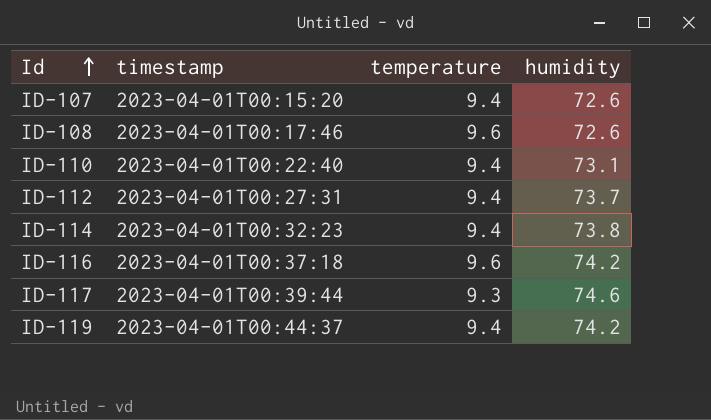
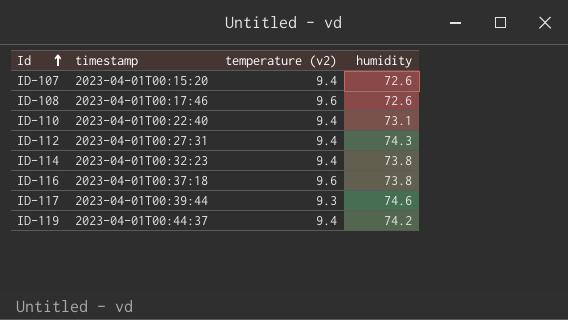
column name: temperature -> temperature (v2)
ID-112 | humidity: 73.7 -> 74.3
ID-116 | humidity: 74.2 -> 73.8

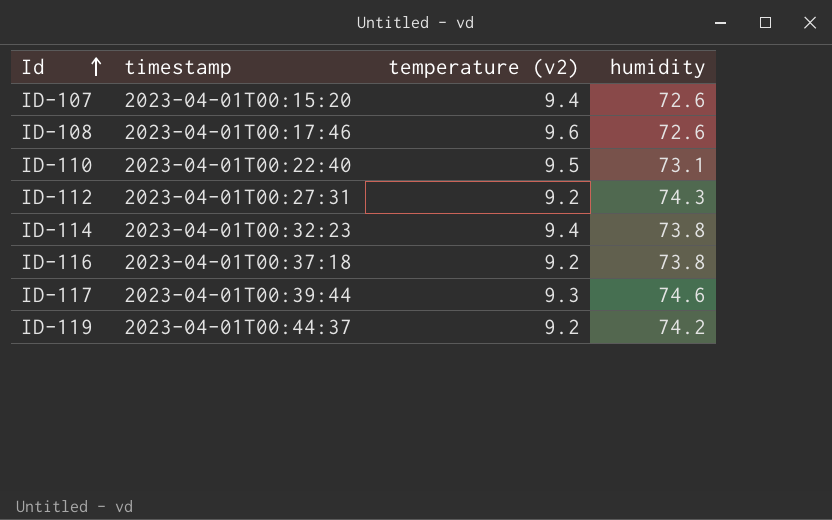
ID-110 | temperature (v2): 9.4 -> 9.5
ID-112 | temperature (v2): 9.4 -> 9.2
ID-116 | temperature (v2): 9.6 -> 9.2
ID-119 | temperature (v2): 9.4 -> 9.2

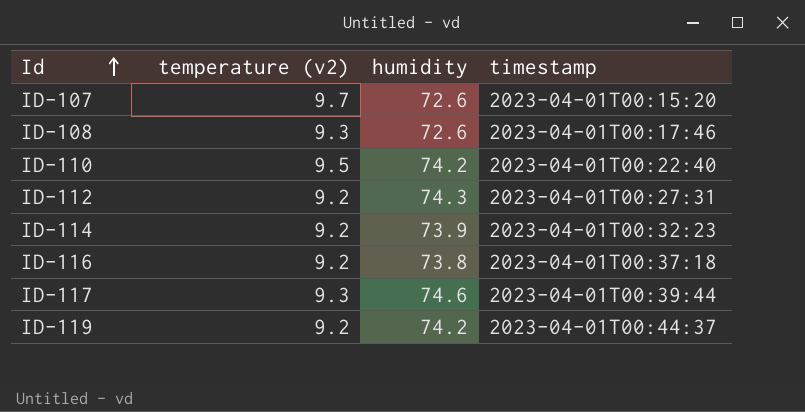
column timestamp | position: 2 -> 4
ID-107 | temperature (v2): 9.4 -> 9.7
ID-108 | temperature (v2): 9.6 -> 9.3
ID-110 | humidity: 73.1 -> 74.2
ID-114 | temperature (v2): 9.4 -> 9.2
ID-114 | humidity: 73.8 -> 73.9

